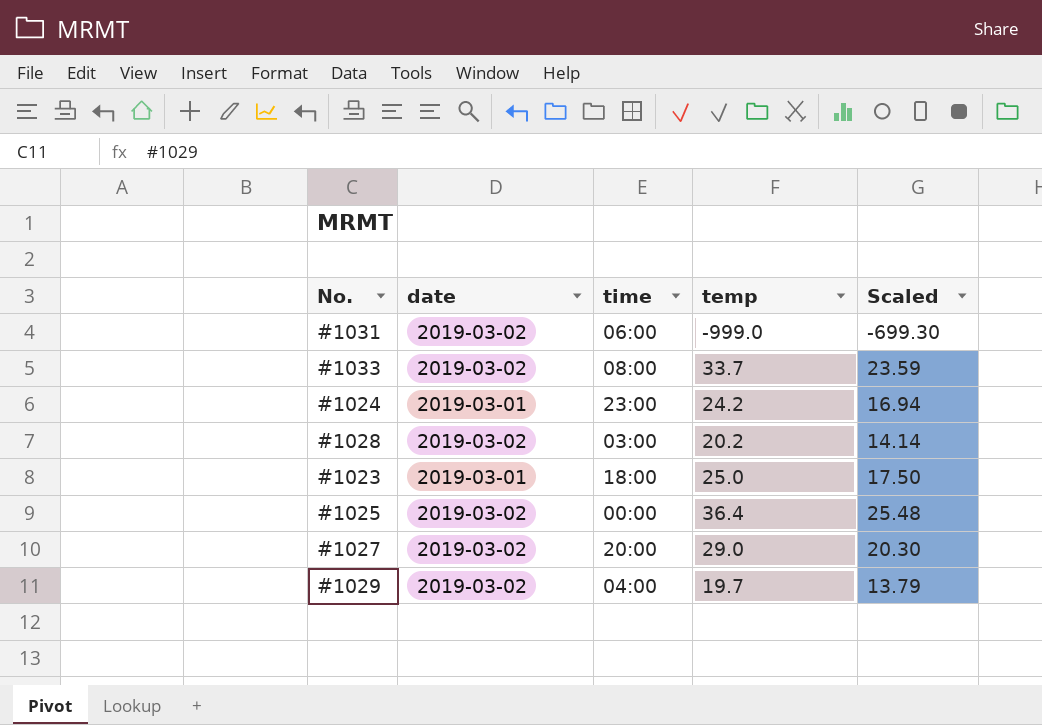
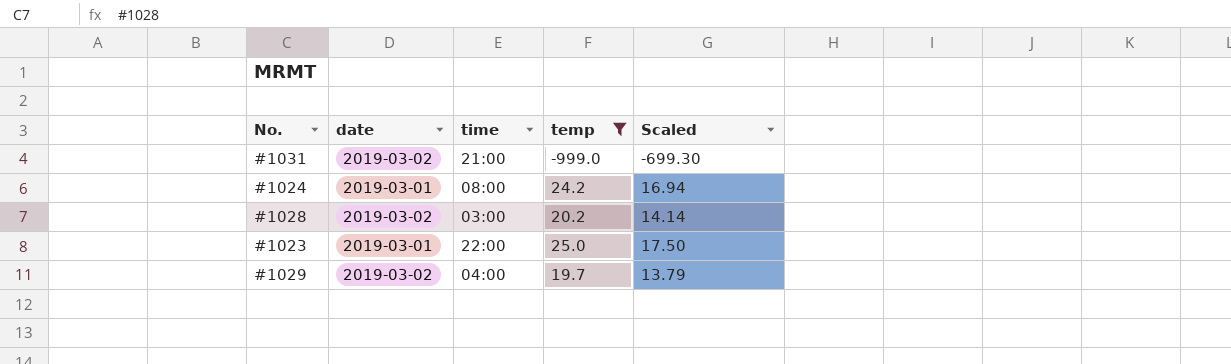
filter: none -> temp <= 25.0
#1031 | time: 06:00 -> 21:00
#1024 | time: 23:00 -> 08:00
#1023 | time: 18:00 -> 22:00

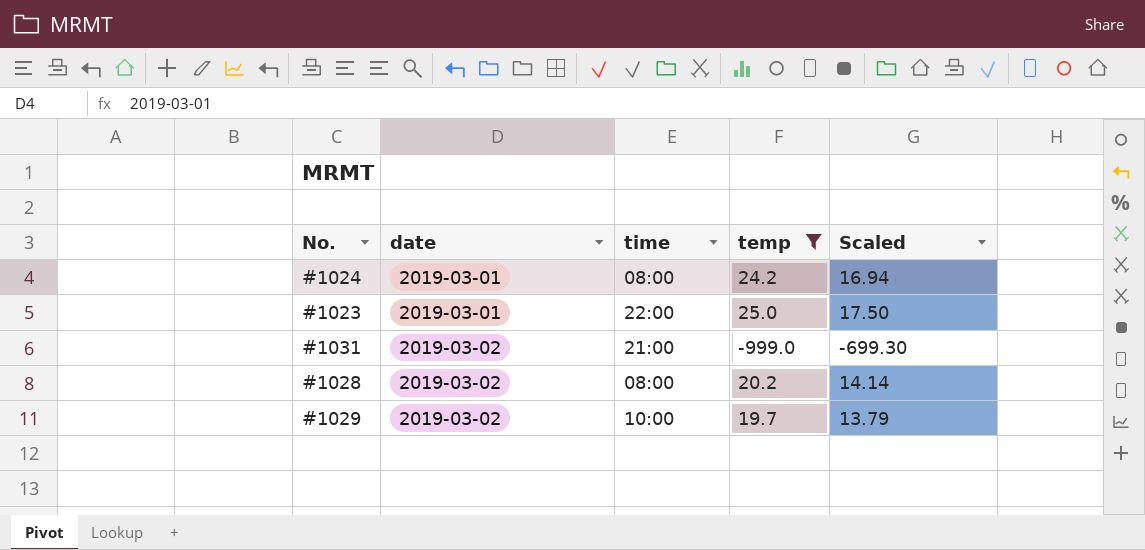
row order: none -> date ascending
#1028 | time: 03:00 -> 08:00
#1029 | time: 04:00 -> 10:00

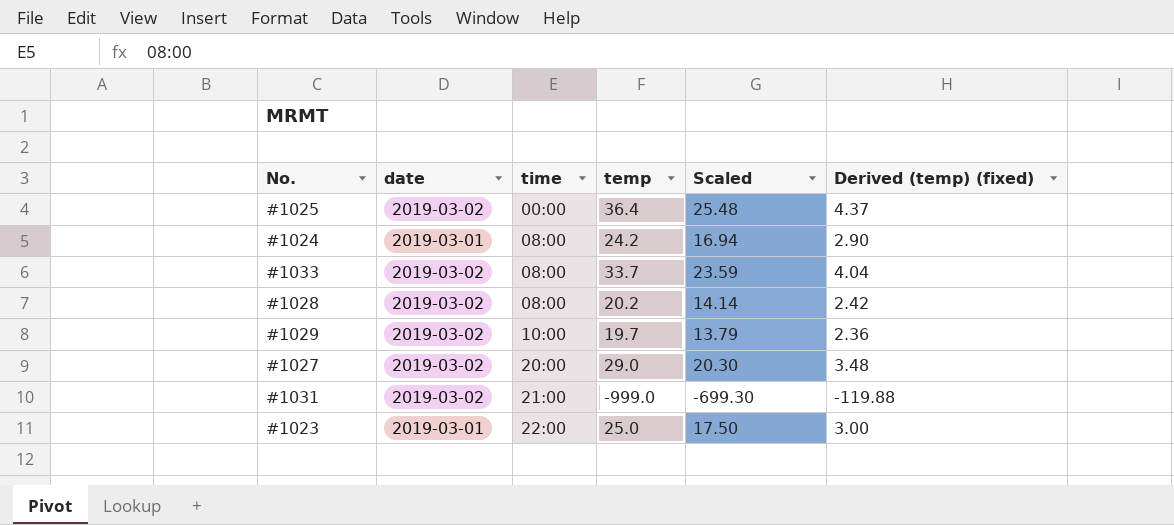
filter: temp <= 25.0 -> none
row order: date ascending -> time ascending
column Derived (temp) (fixed) | formula: none -> [temp] * 0.12

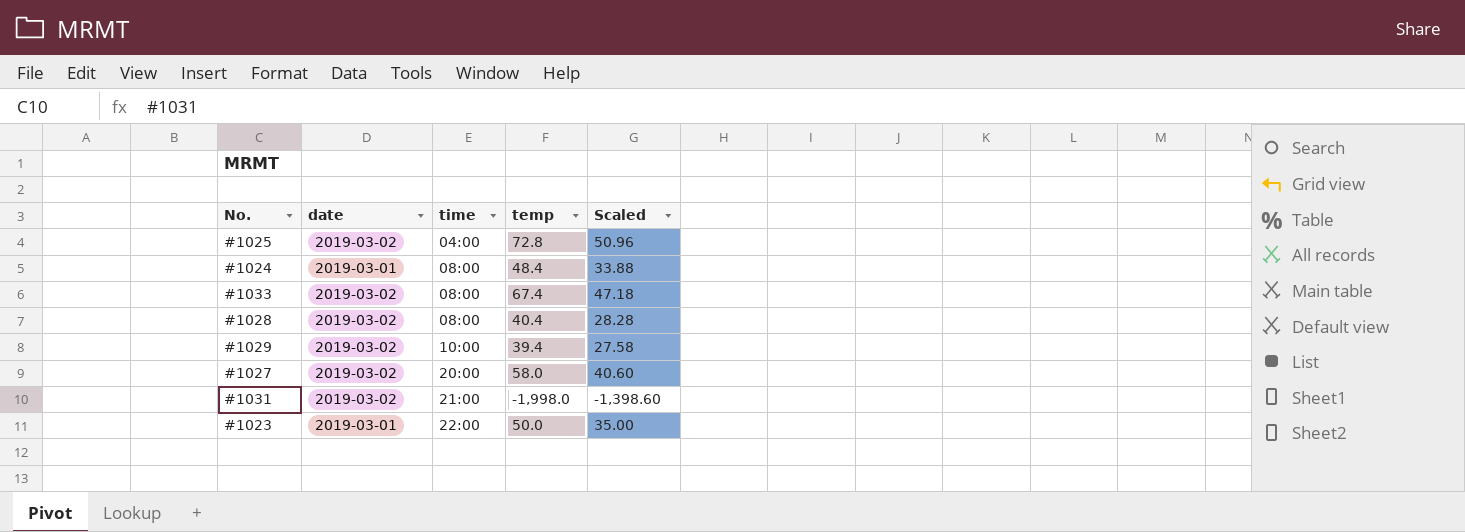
column Derived (temp) (fixed) | formula: [temp] * 0.12 -> none
#1025 | time: 00:00 -> 04:00
#1025 | temp: 36.4 -> 72.8
#1025 | Scaled: 25.48 -> 50.96
#1024 | temp: 24.2 -> 48.4
#1024 | Scaled: 16.94 -> 33.88
#1033 | temp: 33.7 -> 67.4
#1033 | Scaled: 23.59 -> 47.18
#1028 | temp: 20.2 -> 40.4
#1028 | Scaled: 14.14 -> 28.28
#1029 | temp: 19.7 -> 39.4
#1029 | Scaled: 13.79 -> 27.58
#1027 | temp: 29.0 -> 58.0
#1027 | Scaled: 20.30 -> 40.60
#1031 | temp: -999.0 -> -1,998.0
#1031 | Scaled: -699.30 -> -1,398.60
#1023 | temp: 25.0 -> 50.0
#1023 | Scaled: 17.50 -> 35.00

